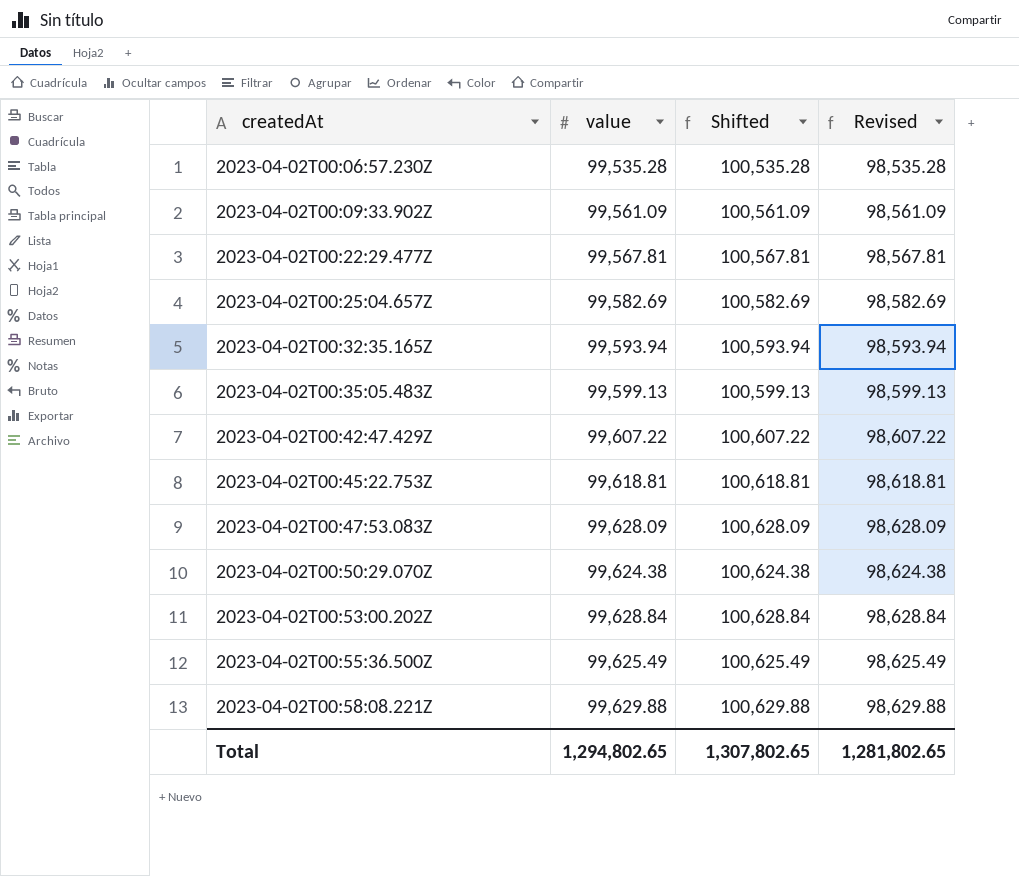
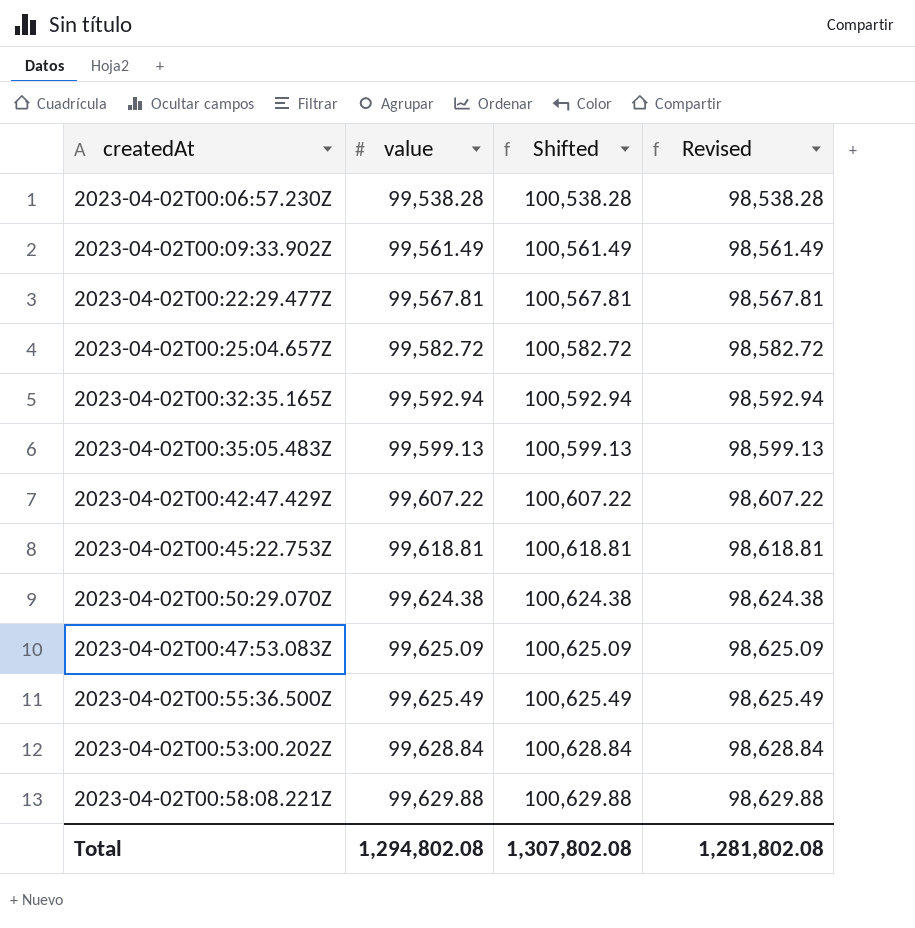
row order: createdAt ascending -> value ascending
2023-04-02T00:06:57.230Z | value: 99,535.28 -> 99,538.28
2023-04-02T00:06:57.230Z | Shifted: 100,535.28 -> 100,538.28
2023-04-02T00:06:57.230Z | Revised: 98,535.28 -> 98,538.28
2023-04-02T00:09:33.902Z | value: 99,561.09 -> 99,561.49
2023-04-02T00:09:33.902Z | Shifted: 100,561.09 -> 100,561.49
2023-04-02T00:09:33.902Z | Revised: 98,561.09 -> 98,561.49
2023-04-02T00:25:04.657Z | value: 99,582.69 -> 99,582.72
2023-04-02T00:25:04.657Z | Shifted: 100,582.69 -> 100,582.72
2023-04-02T00:25:04.657Z | Revised: 98,582.69 -> 98,582.72
2023-04-02T00:32:35.165Z | value: 99,593.94 -> 99,592.94
2023-04-02T00:32:35.165Z | Shifted: 100,593.94 -> 100,592.94
2023-04-02T00:32:35.165Z | Revised: 98,593.94 -> 98,592.94
2023-04-02T00:47:53.083Z | value: 99,628.09 -> 99,625.09
2023-04-02T00:47:53.083Z | Shifted: 100,628.09 -> 100,625.09
2023-04-02T00:47:53.083Z | Revised: 98,628.09 -> 98,625.09
Total | value: 1,294,802.65 -> 1,294,802.08
Total | Shifted: 1,307,802.65 -> 1,307,802.08
Total | Revised: 1,281,802.65 -> 1,281,802.08

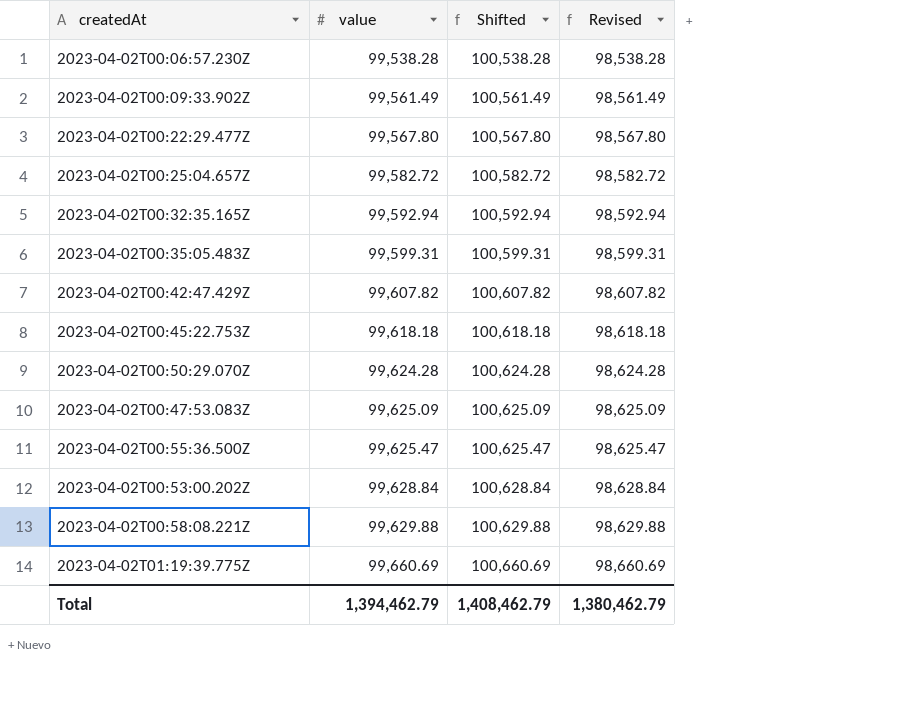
2023-04-02T00:22:29.477Z | value: 99,567.81 -> 99,567.80
2023-04-02T00:22:29.477Z | Shifted: 100,567.81 -> 100,567.80
2023-04-02T00:22:29.477Z | Revised: 98,567.81 -> 98,567.80
2023-04-02T00:35:05.483Z | value: 99,599.13 -> 99,599.31
2023-04-02T00:35:05.483Z | Shifted: 100,599.13 -> 100,599.31
2023-04-02T00:35:05.483Z | Revised: 98,599.13 -> 98,599.31
2023-04-02T00:42:47.429Z | value: 99,607.22 -> 99,607.82
2023-04-02T00:42:47.429Z | Shifted: 100,607.22 -> 100,607.82
2023-04-02T00:42:47.429Z | Revised: 98,607.22 -> 98,607.82
2023-04-02T00:45:22.753Z | value: 99,618.81 -> 99,618.18
2023-04-02T00:45:22.753Z | Shifted: 100,618.81 -> 100,618.18
2023-04-02T00:45:22.753Z | Revised: 98,618.81 -> 98,618.18
2023-04-02T00:50:29.070Z | value: 99,624.38 -> 99,624.28
2023-04-02T00:50:29.070Z | Shifted: 100,624.38 -> 100,624.28
2023-04-02T00:50:29.070Z | Revised: 98,624.38 -> 98,624.28
2023-04-02T00:55:36.500Z | value: 99,625.49 -> 99,625.47
2023-04-02T00:55:36.500Z | Shifted: 100,625.49 -> 100,625.47
2023-04-02T00:55:36.500Z | Revised: 98,625.49 -> 98,625.47
row 2023-04-02T01:19:39.775Z: none -> 99,660.69 | 100,660.69 | 98,660.69
Total | value: 1,294,802.08 -> 1,394,462.79
Total | Shifted: 1,307,802.08 -> 1,408,462.79
Total | Revised: 1,281,802.08 -> 1,380,462.79

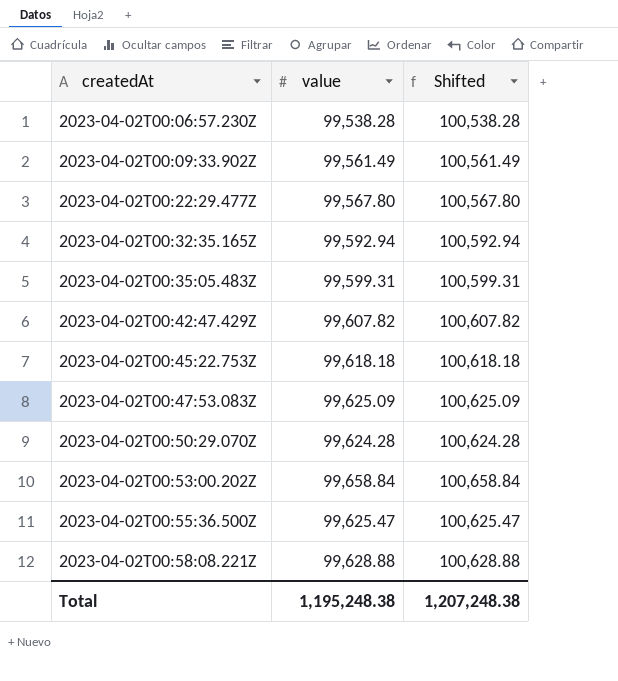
row order: value ascending -> createdAt ascending
column Revised | formula: [value] - 1000 -> none
row 2023-04-02T00:25:04.657Z: 99,582.72 | 100,582.72 | 98,582.72 -> none
row 2023-04-02T01:19:39.775Z: 99,660.69 | 100,660.69 | 98,660.69 -> none
2023-04-02T00:53:00.202Z | value: 99,628.84 -> 99,658.84
2023-04-02T00:53:00.202Z | Shifted: 100,628.84 -> 100,658.84
2023-04-02T00:58:08.221Z | value: 99,629.88 -> 99,628.88
2023-04-02T00:58:08.221Z | Shifted: 100,629.88 -> 100,628.88
Total | value: 1,394,462.79 -> 1,195,248.38
Total | Shifted: 1,408,462.79 -> 1,207,248.38

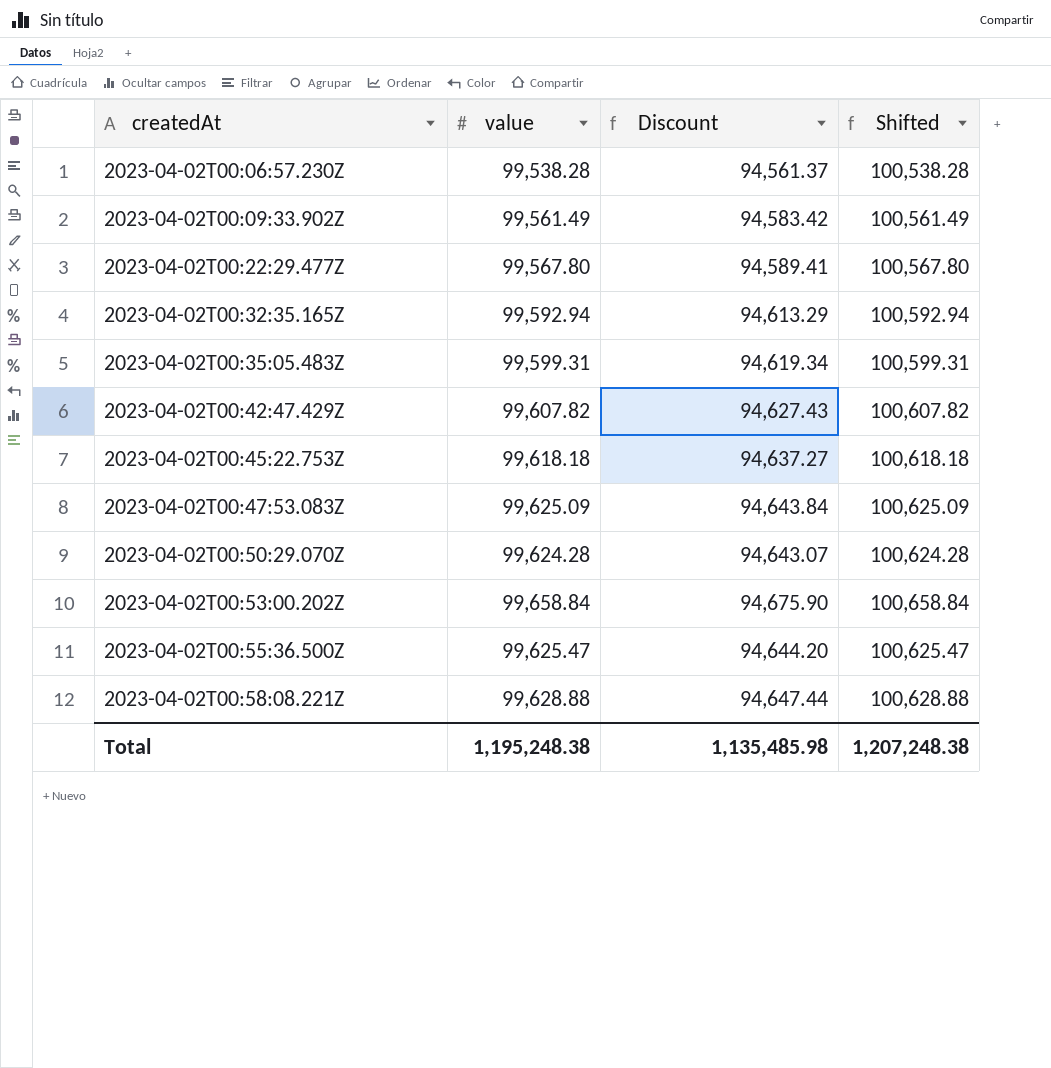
column Discount | formula: none -> [value] * 0.95

